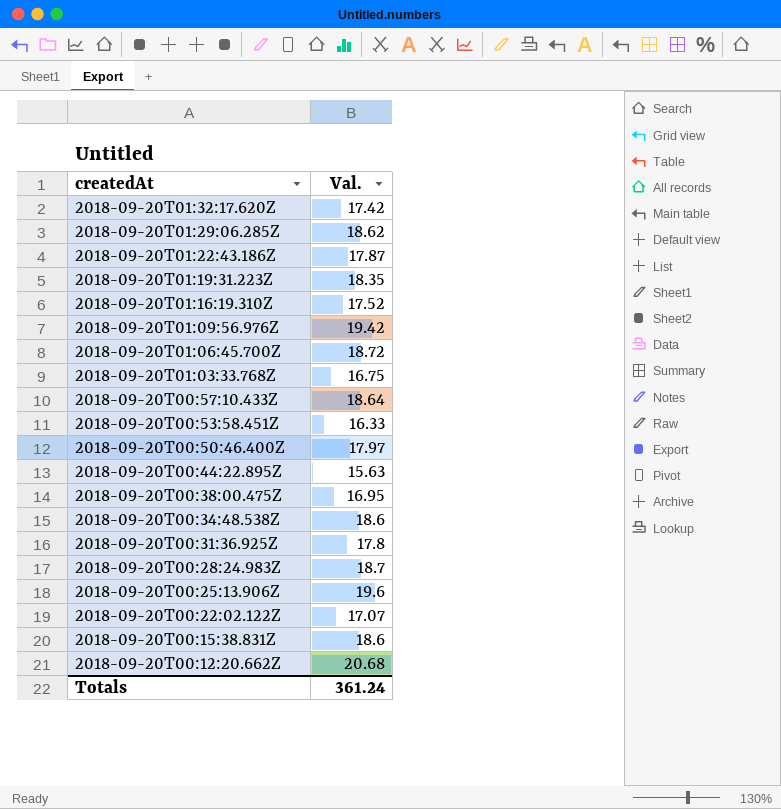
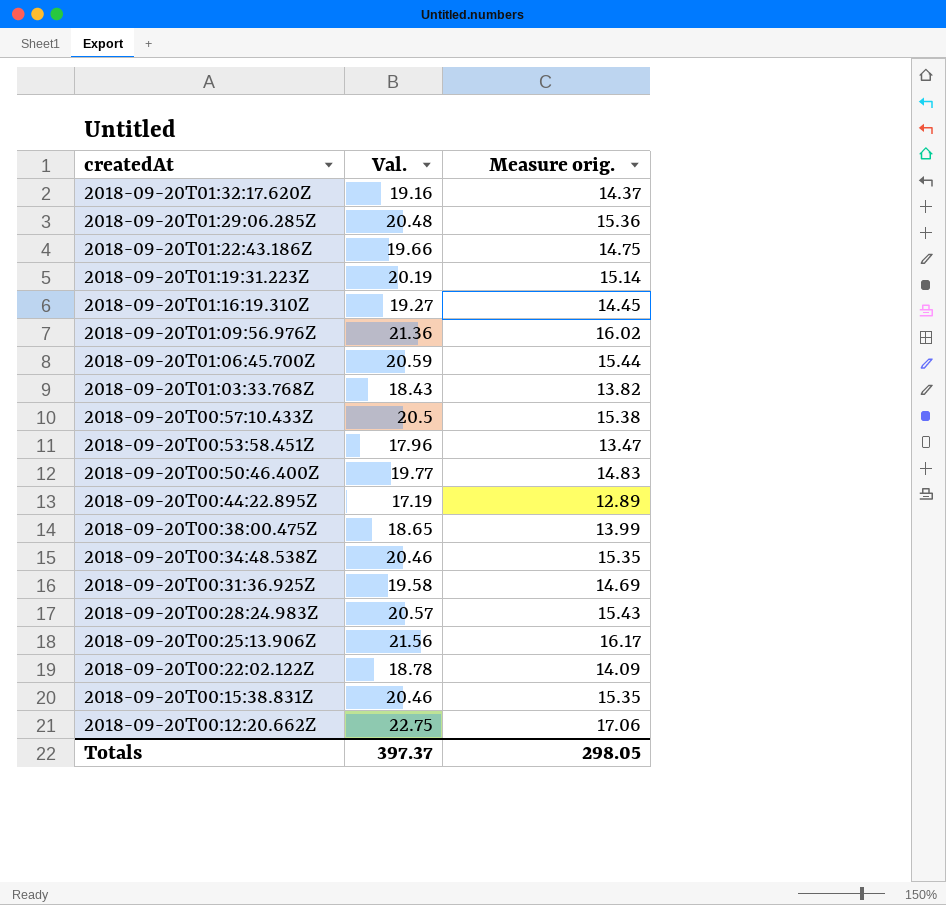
column Measure orig. | formula: none -> [Val.] * 0.75
2018-09-20T01:32:17.620Z | Val.: 17.42 -> 19.16
2018-09-20T01:29:06.285Z | Val.: 18.62 -> 20.48
2018-09-20T01:22:43.186Z | Val.: 17.87 -> 19.66
2018-09-20T01:19:31.223Z | Val.: 18.35 -> 20.19
2018-09-20T01:16:19.310Z | Val.: 17.52 -> 19.27
2018-09-20T01:09:56.976Z | Val.: 19.42 -> 21.36
2018-09-20T01:06:45.700Z | Val.: 18.72 -> 20.59
2018-09-20T01:03:33.768Z | Val.: 16.75 -> 18.43
2018-09-20T00:57:10.433Z | Val.: 18.64 -> 20.5
2018-09-20T00:53:58.451Z | Val.: 16.33 -> 17.96
2018-09-20T00:50:46.400Z | Val.: 17.97 -> 19.77
2018-09-20T00:44:22.895Z | Val.: 15.63 -> 17.19
2018-09-20T00:38:00.475Z | Val.: 16.95 -> 18.65
2018-09-20T00:34:48.538Z | Val.: 18.6 -> 20.46
2018-09-20T00:31:36.925Z | Val.: 17.8 -> 19.58
2018-09-20T00:28:24.983Z | Val.: 18.7 -> 20.57
2018-09-20T00:25:13.906Z | Val.: 19.6 -> 21.56
2018-09-20T00:22:02.122Z | Val.: 17.07 -> 18.78
2018-09-20T00:15:38.831Z | Val.: 18.6 -> 20.46
2018-09-20T00:12:20.662Z | Val.: 20.68 -> 22.75
Totals | Val.: 361.24 -> 397.37

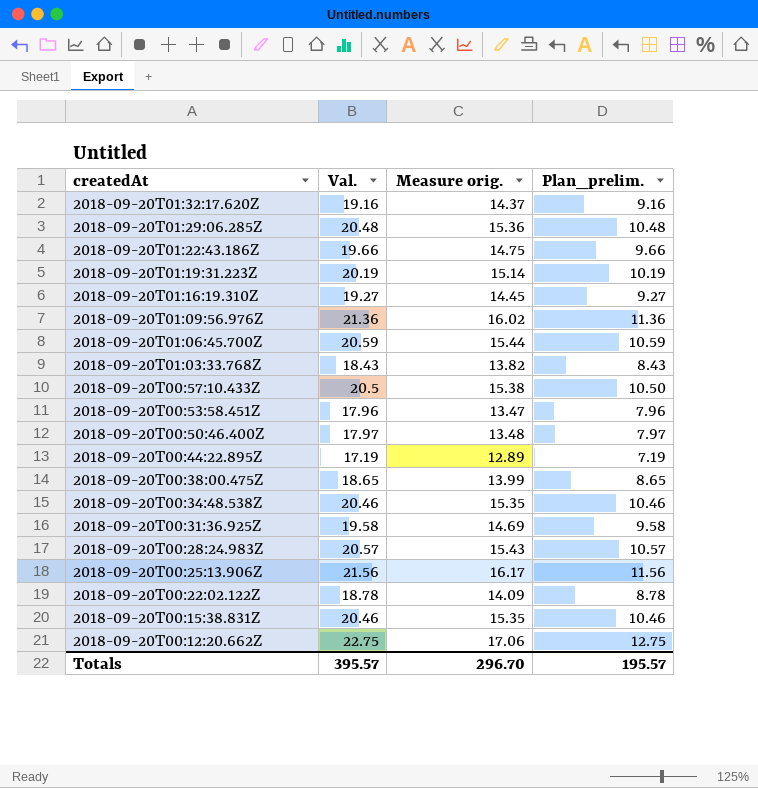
column Plan_prelim. | formula: none -> [Val.] - 10
2018-09-20T00:50:46.400Z | Val.: 19.77 -> 17.97
2018-09-20T00:50:46.400Z | Measure orig.: 14.83 -> 13.48
Totals | Val.: 397.37 -> 395.57
Totals | Measure orig.: 298.05 -> 296.70

